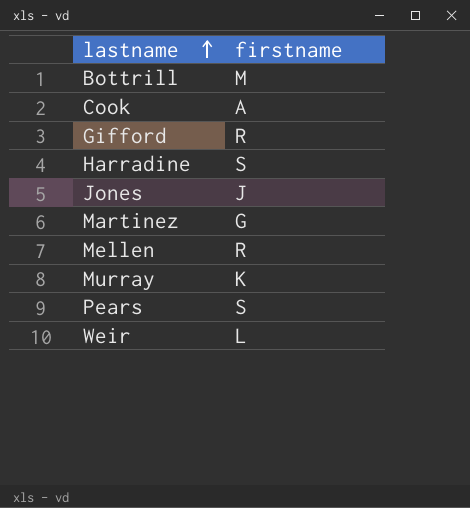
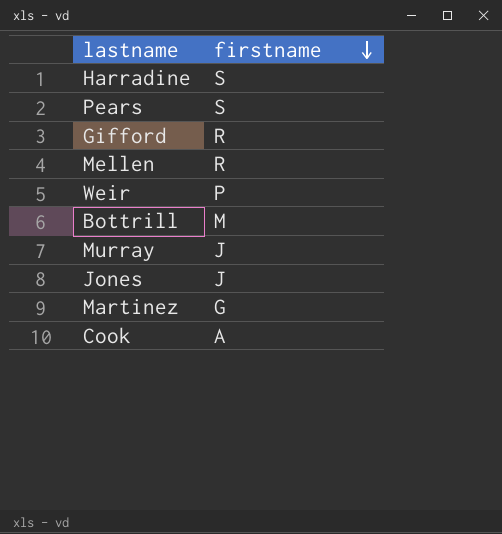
row order: lastname ascending -> firstname descending
Weir | firstname: L -> P
Murray | firstname: K -> J

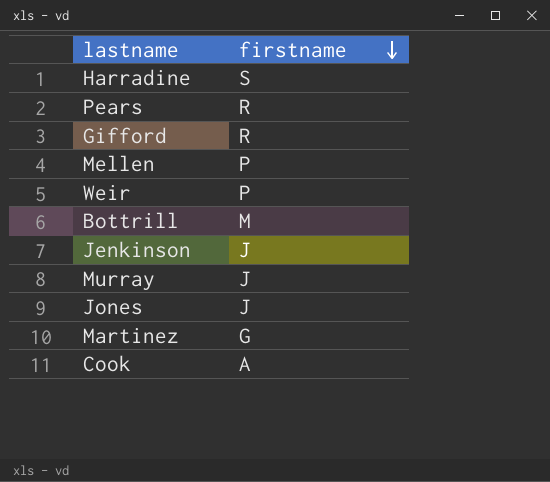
Pears | firstname: S -> R
Mellen | firstname: R -> P
row Jenkinson: none -> J

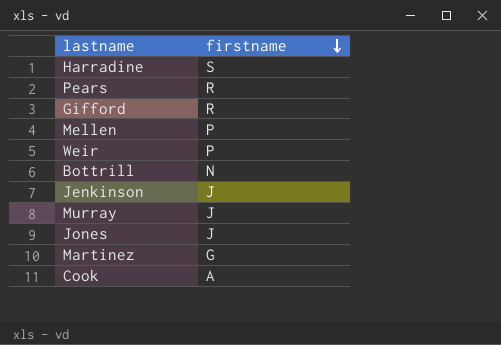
Bottrill | firstname: M -> N

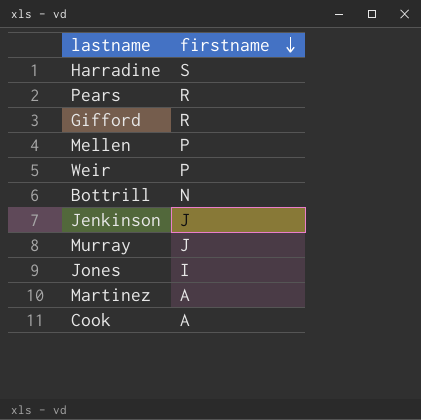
Jones | firstname: J -> I
Martinez | firstname: G -> A

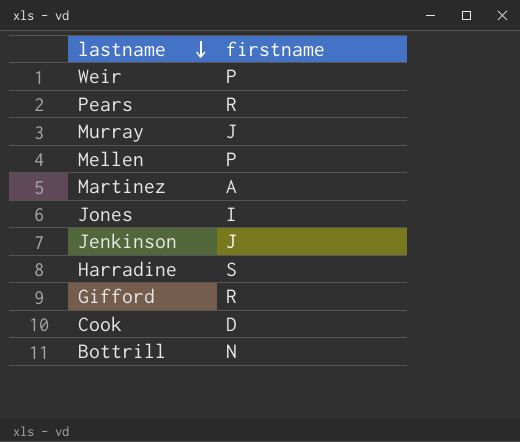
row order: firstname descending -> lastname descending
Cook | firstname: A -> D

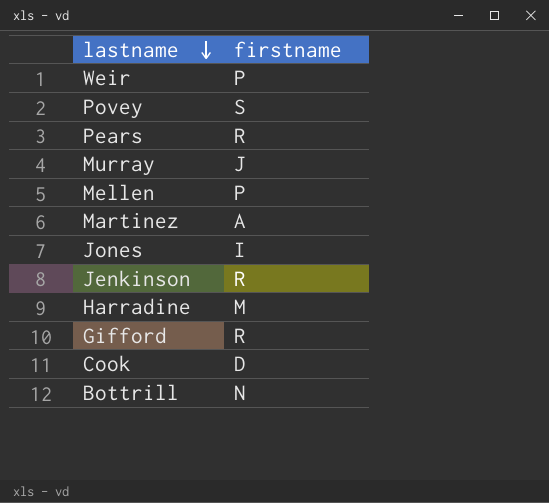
row Povey: none -> S
Jenkinson | firstname: J -> R
Harradine | firstname: S -> M

